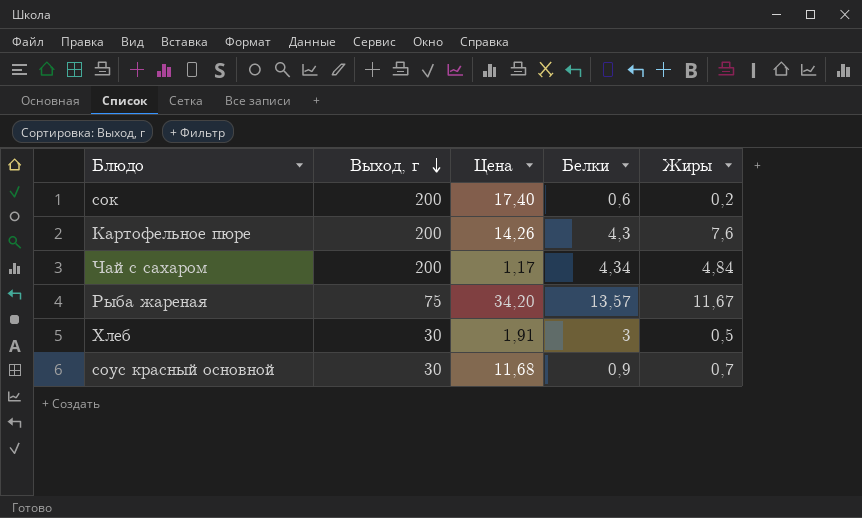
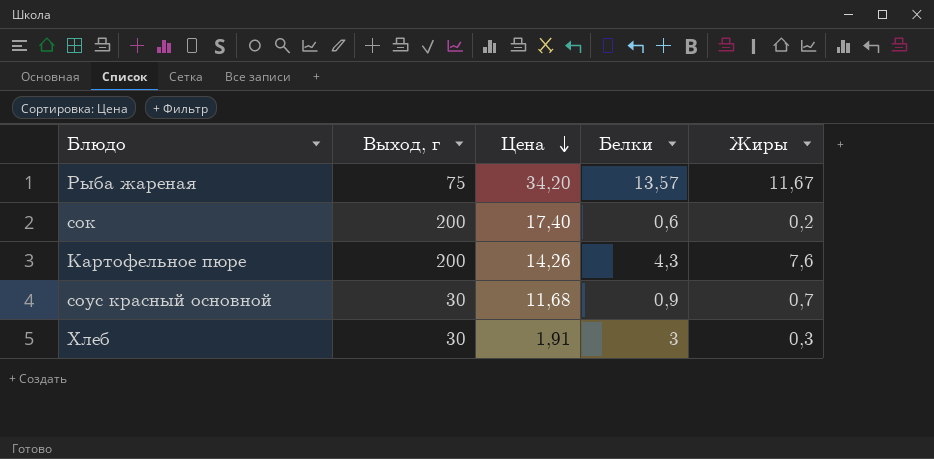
row order: Выход, г descending -> Цена descending
row Чай с сахаром: 200 | 1,17 | 4,34 | 4,84 -> none
Хлеб | Жиры: 0,5 -> 0,3

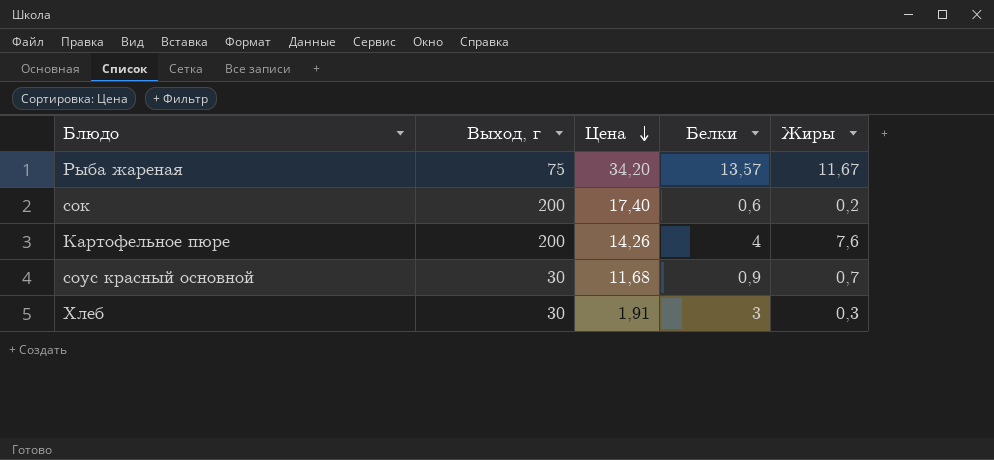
Картофельное пюре | Белки: 4,3 -> 4

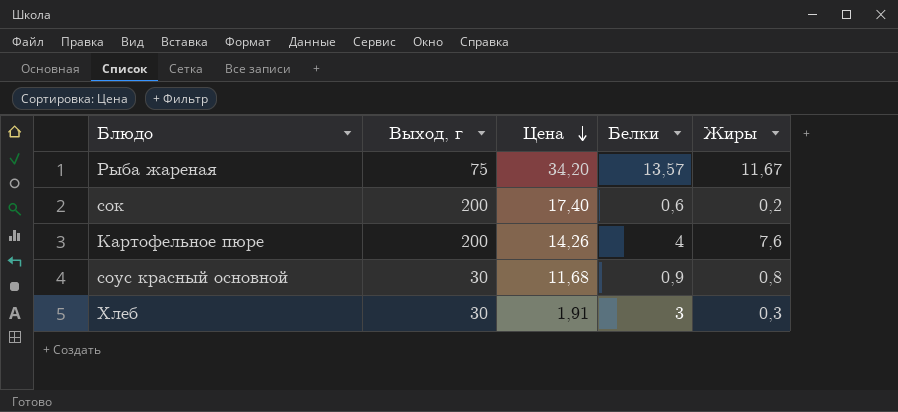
соус красный основной | Жиры: 0,7 -> 0,8

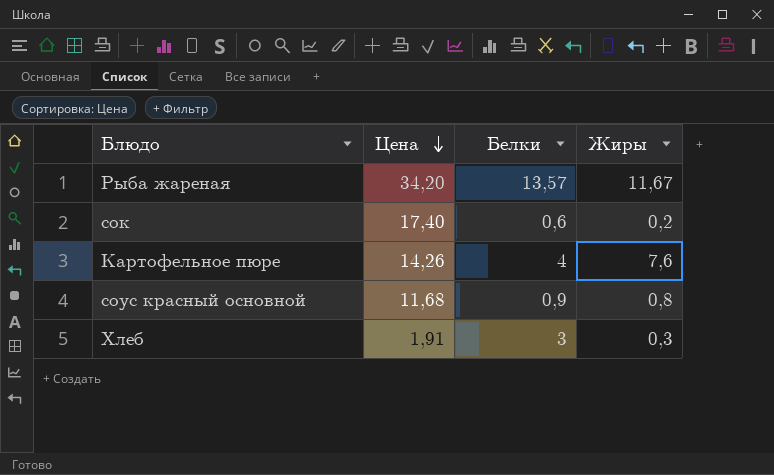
column Выход, г | position: 2 -> none

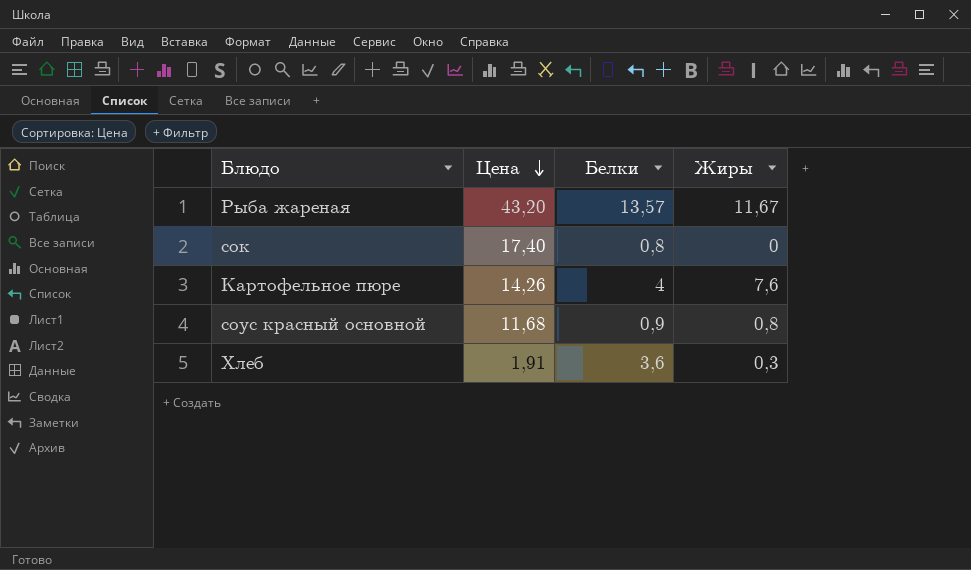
Рыба жареная | Цена: 34,20 -> 43,20
сок | Белки: 0,6 -> 0,8
сок | Жиры: 0,2 -> 0
Хлеб | Белки: 3 -> 3,6

